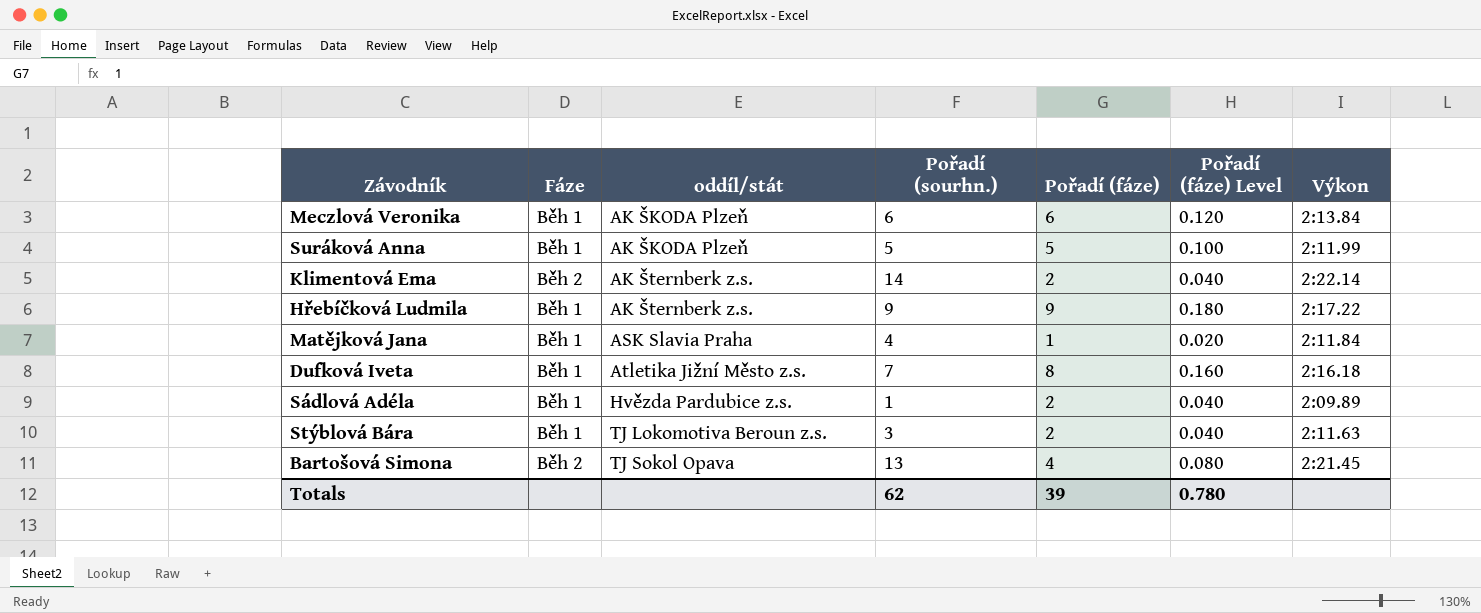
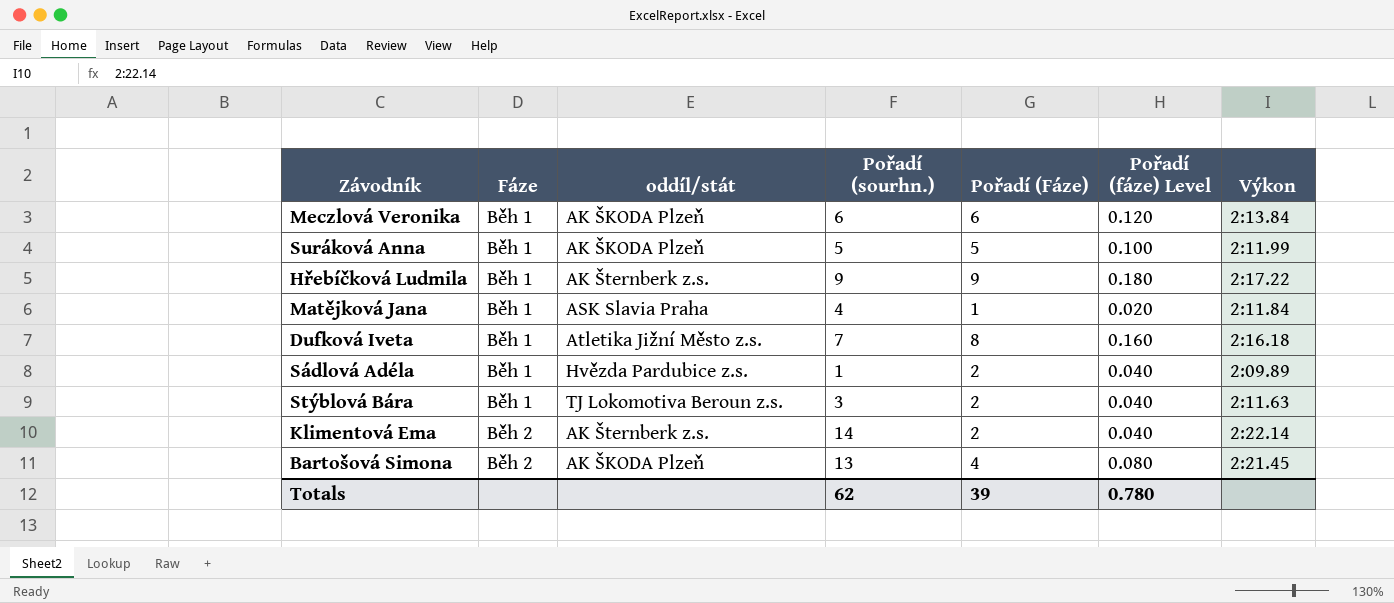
row order: oddíl/stát ascending -> Fáze ascending
column name: Pořadí (fáze) -> Pořadí (Fáze)
Bartošová Simona | oddíl/stát: TJ Sokol Opava -> AK ŠKODA Plzeň

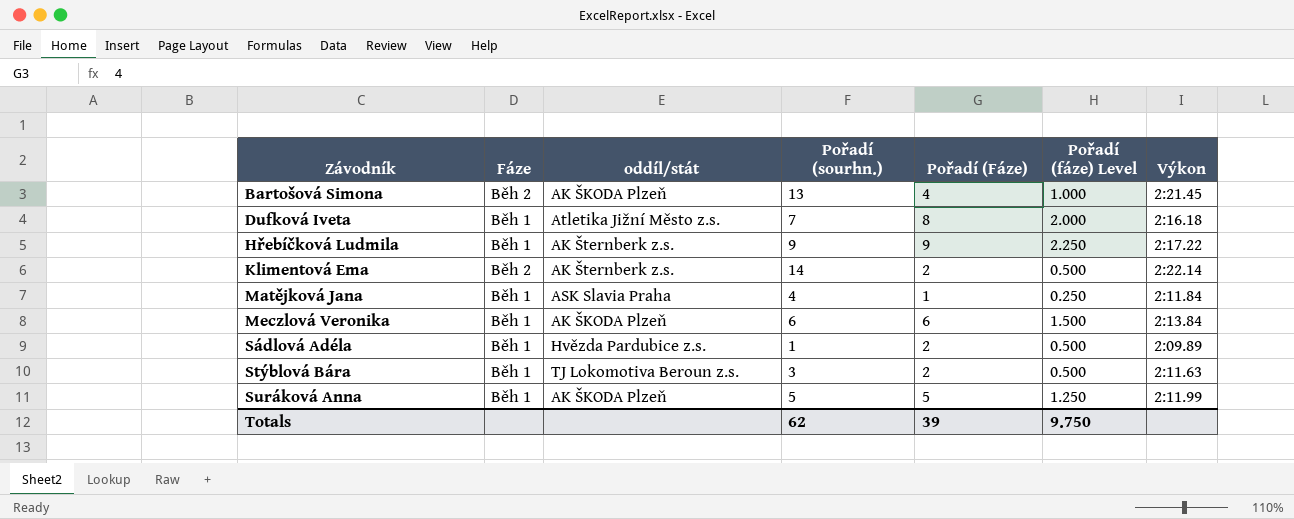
row order: Fáze ascending -> Závodník ascending
column Pořadí (fáze) Level | formula: [Pořadí (Fáze)] * 0.02 -> [Pořadí (Fáze)] * 0.25
Totals | Pořadí (fáze) Level: 0.780 -> 9.750

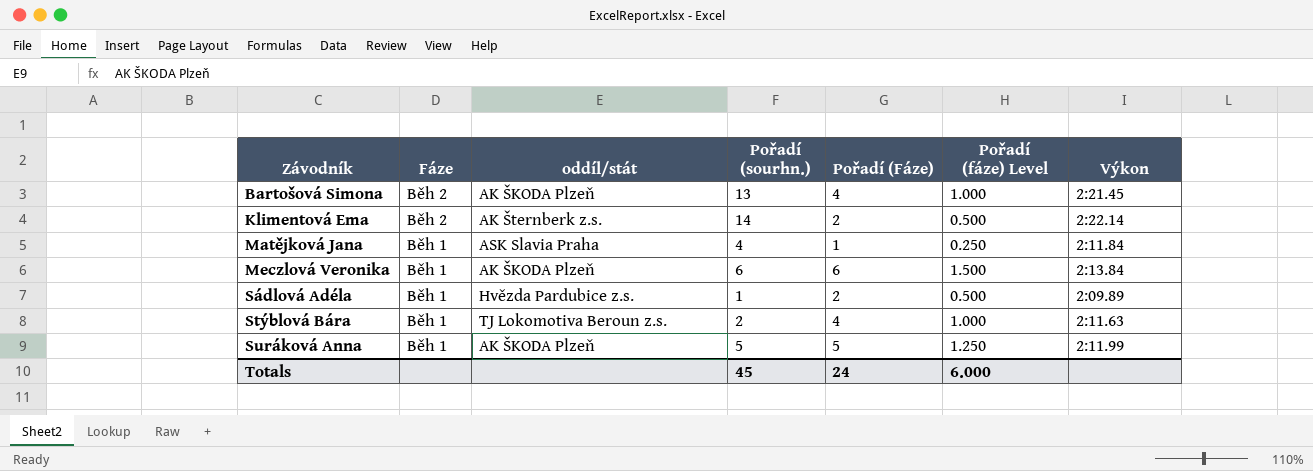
row Dufková Iveta: Běh 1 | Atletika Jižní Město z.s. | 7 | 8 | 2.000 | 2:16.18 -> none
row Hřebíčková Ludmila: Běh 1 | AK Šternberk z.s. | 9 | 9 | 2.250 | 2:17.22 -> none
Stýblová Bára | Pořadí (sourhn.): 3 -> 2
Stýblová Bára | Pořadí (Fáze): 2 -> 4
Stýblová Bára | Pořadí (fáze) Level: 0.500 -> 1.000
Totals | Pořadí (sourhn.): 62 -> 45
Totals | Pořadí (Fáze): 39 -> 24
Totals | Pořadí (fáze) Level: 9.750 -> 6.000

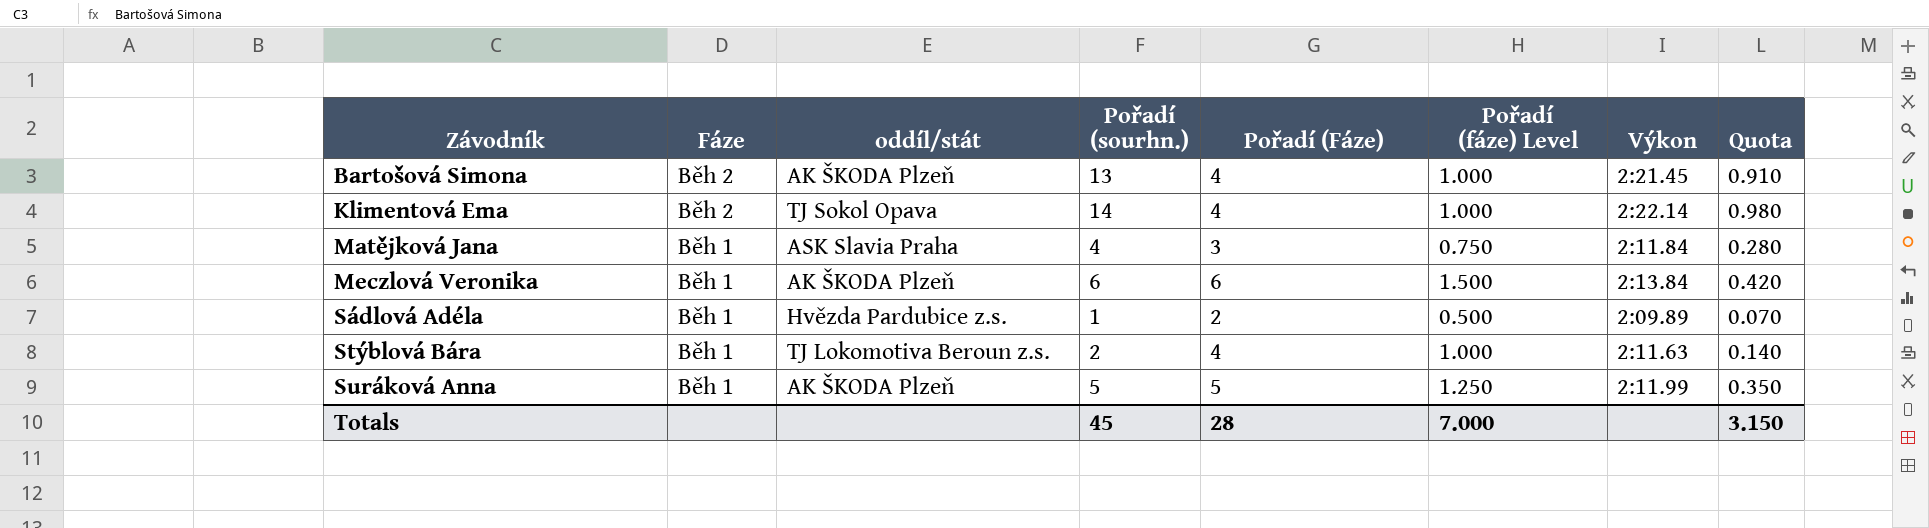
column Quota | formula: none -> [Pořadí (sourhn.)] * 0.07
Klimentová Ema | oddíl/stát: AK Šternberk z.s. -> TJ Sokol Opava
Klimentová Ema | Pořadí (Fáze): 2 -> 4
Klimentová Ema | Pořadí (fáze) Level: 0.500 -> 1.000
Matějková Jana | Pořadí (Fáze): 1 -> 3
Matějková Jana | Pořadí (fáze) Level: 0.250 -> 0.750
Totals | Pořadí (Fáze): 24 -> 28
Totals | Pořadí (fáze) Level: 6.000 -> 7.000

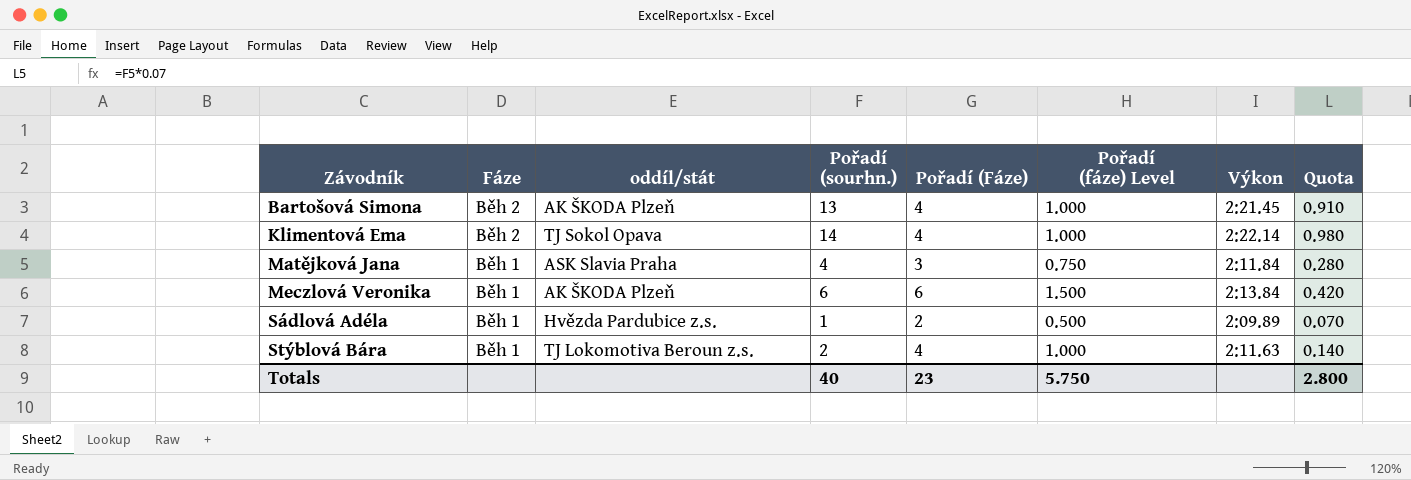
row Suráková Anna: Běh 1 | AK ŠKODA Plzeň | 5 | 5 | 1.250 | 2:11.99 | 0.350 -> none
Totals | Pořadí (sourhn.): 45 -> 40
Totals | Pořadí (Fáze): 28 -> 23
Totals | Pořadí (fáze) Level: 7.000 -> 5.750
Totals | Quota: 3.150 -> 2.800

